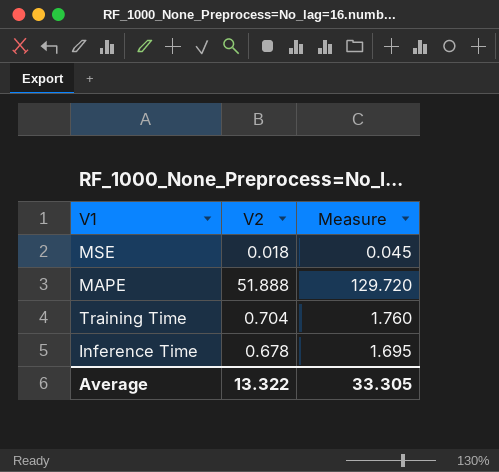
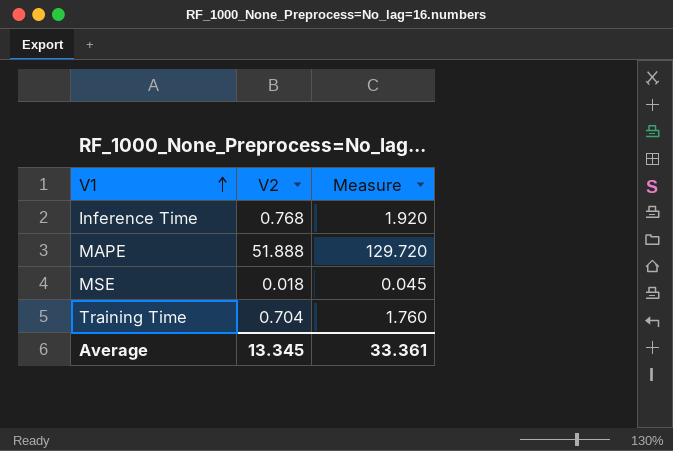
row order: none -> V1 ascending
Inference Time | V2: 0.678 -> 0.768
Inference Time | Measure: 1.695 -> 1.920
Average | V2: 13.322 -> 13.345
Average | Measure: 33.305 -> 33.361

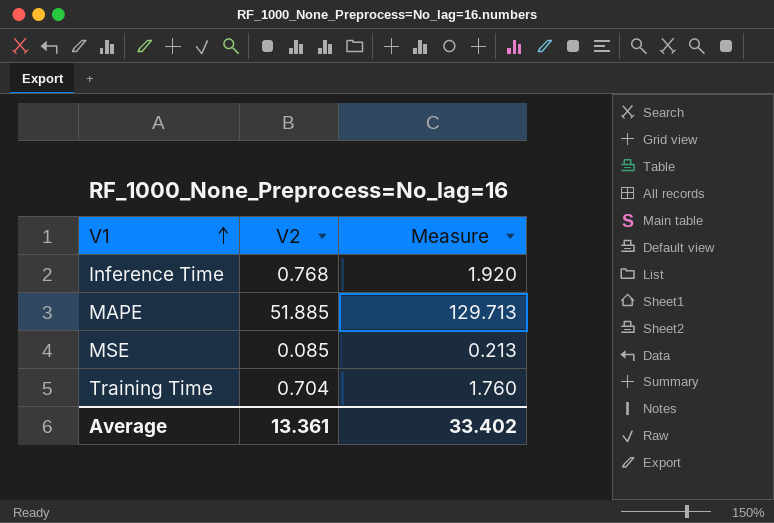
MAPE | V2: 51.888 -> 51.885
MAPE | Measure: 129.720 -> 129.713
MSE | V2: 0.018 -> 0.085
MSE | Measure: 0.045 -> 0.213
Average | V2: 13.345 -> 13.361
Average | Measure: 33.361 -> 33.402

